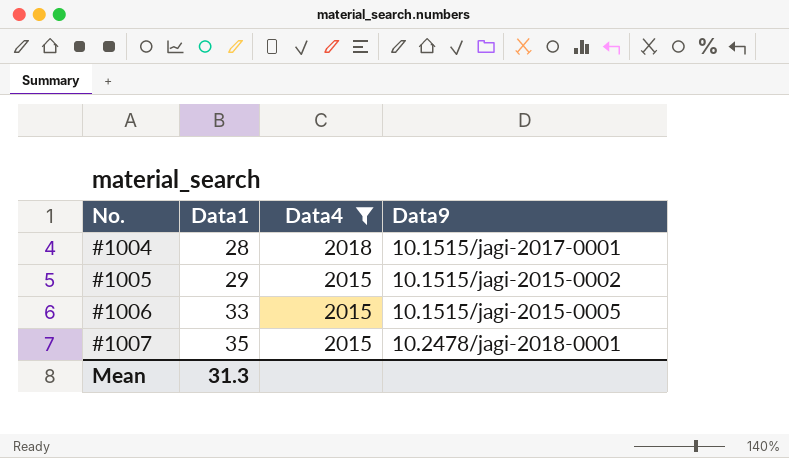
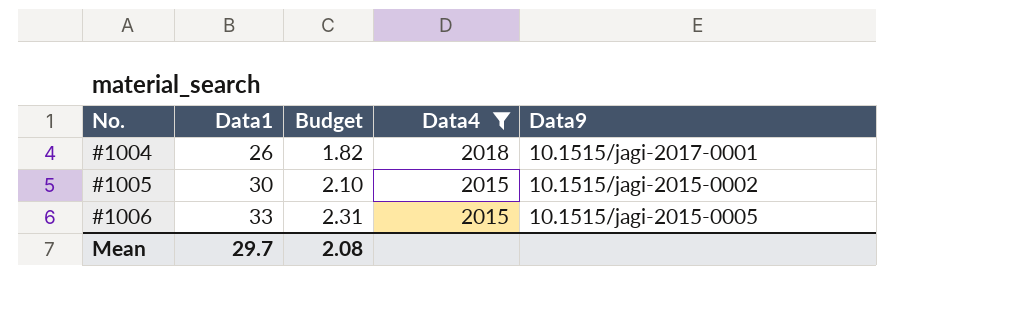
column Budget | formula: none -> [Data1] * 0.07
row #1007: 35 | 2015 | 10.2478/jagi-2018-0001 -> none
#1004 | Data1: 28 -> 26
#1005 | Data1: 29 -> 30
Mean | Data1: 31.3 -> 29.7

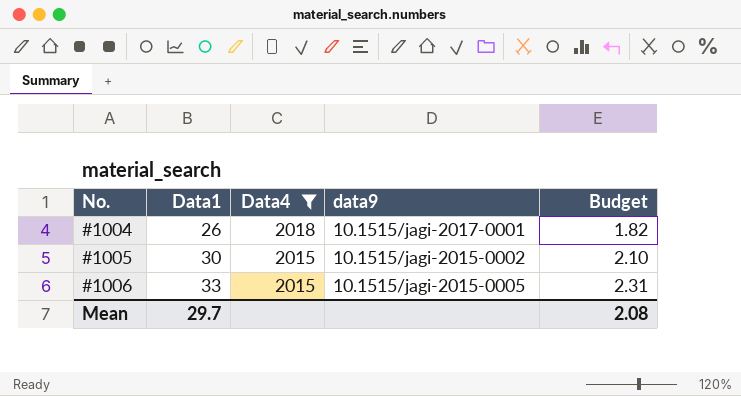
column name: Data9 -> data9
column Budget | position: 3 -> 5

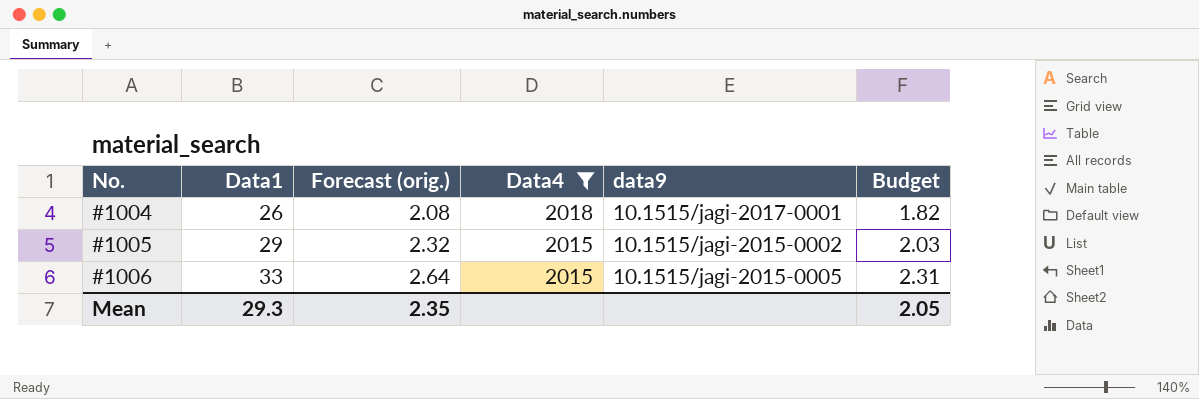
column Forecast (orig.) | formula: none -> [Data1] * 0.08
#1005 | Data1: 30 -> 29
#1005 | Budget: 2.10 -> 2.03
Mean | Data1: 29.7 -> 29.3
Mean | Budget: 2.08 -> 2.05

